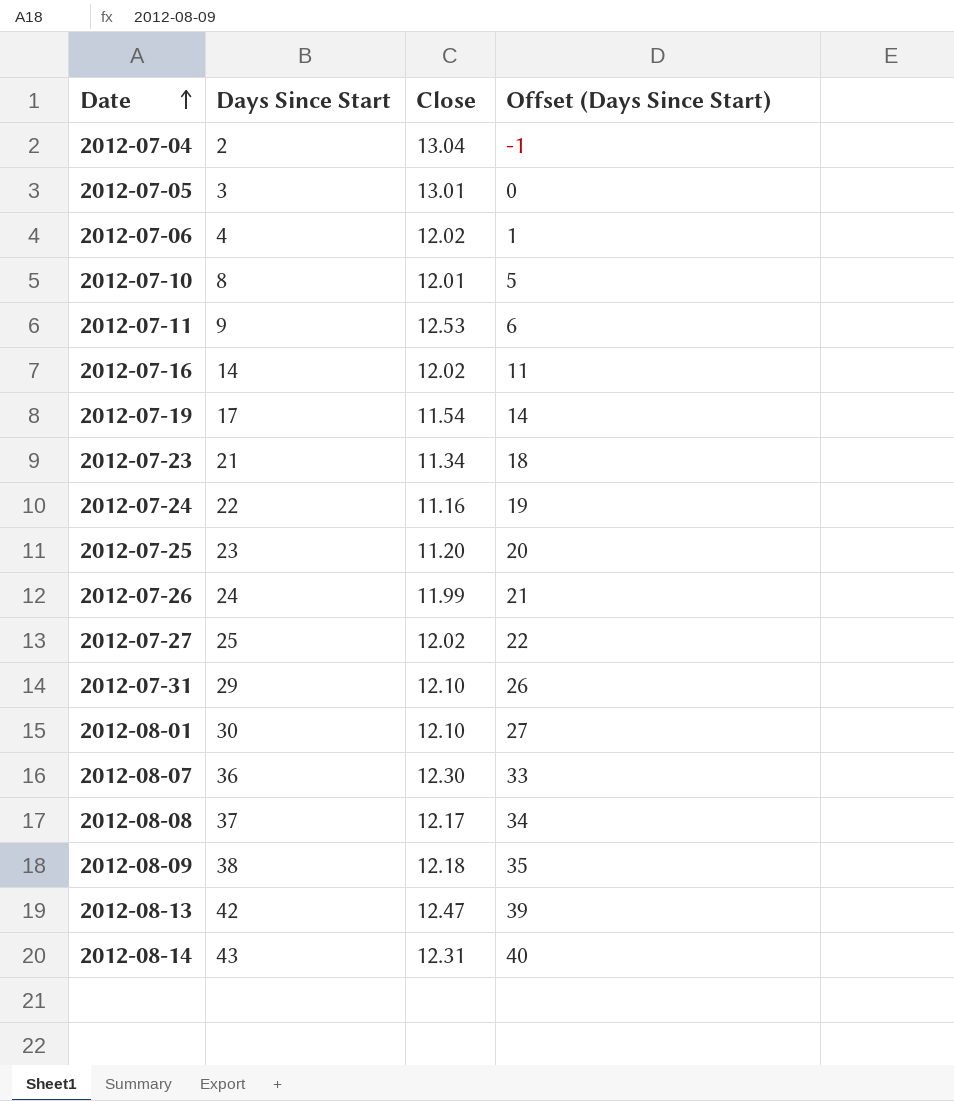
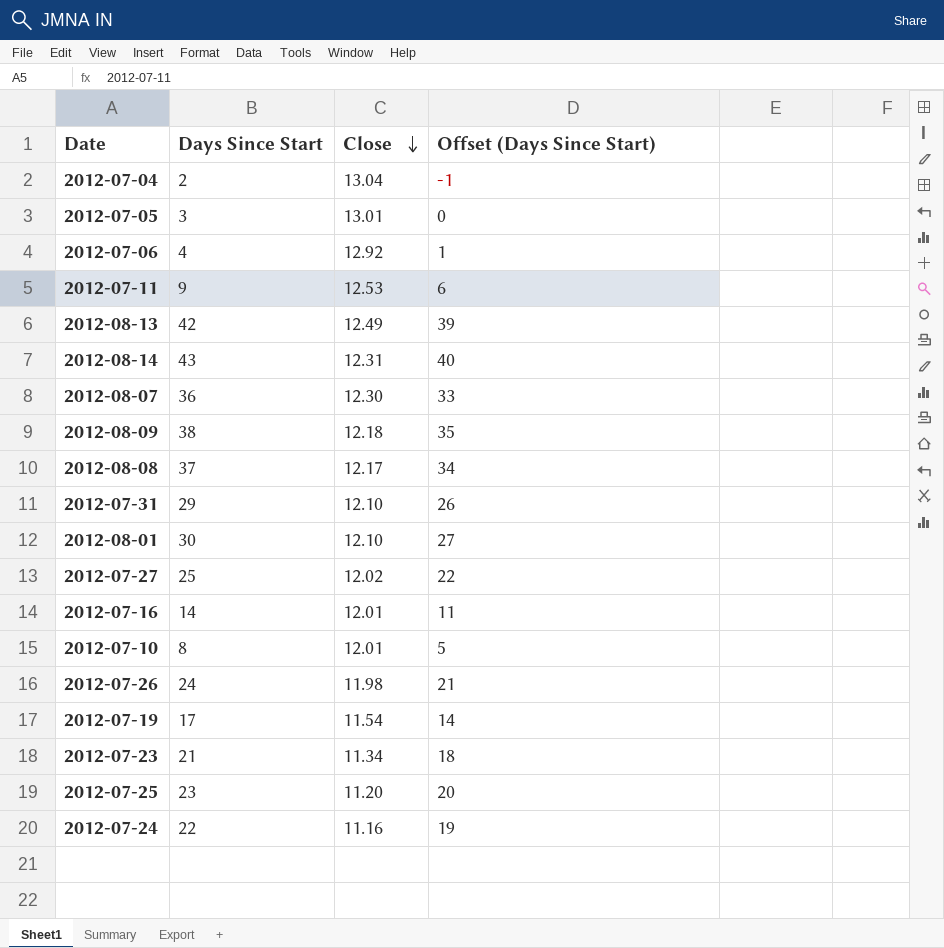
row order: Date ascending -> Close descending
2012-07-06 | Close: 12.02 -> 12.92
2012-08-13 | Close: 12.47 -> 12.49
2012-07-16 | Close: 12.02 -> 12.01
2012-07-26 | Close: 11.99 -> 11.98

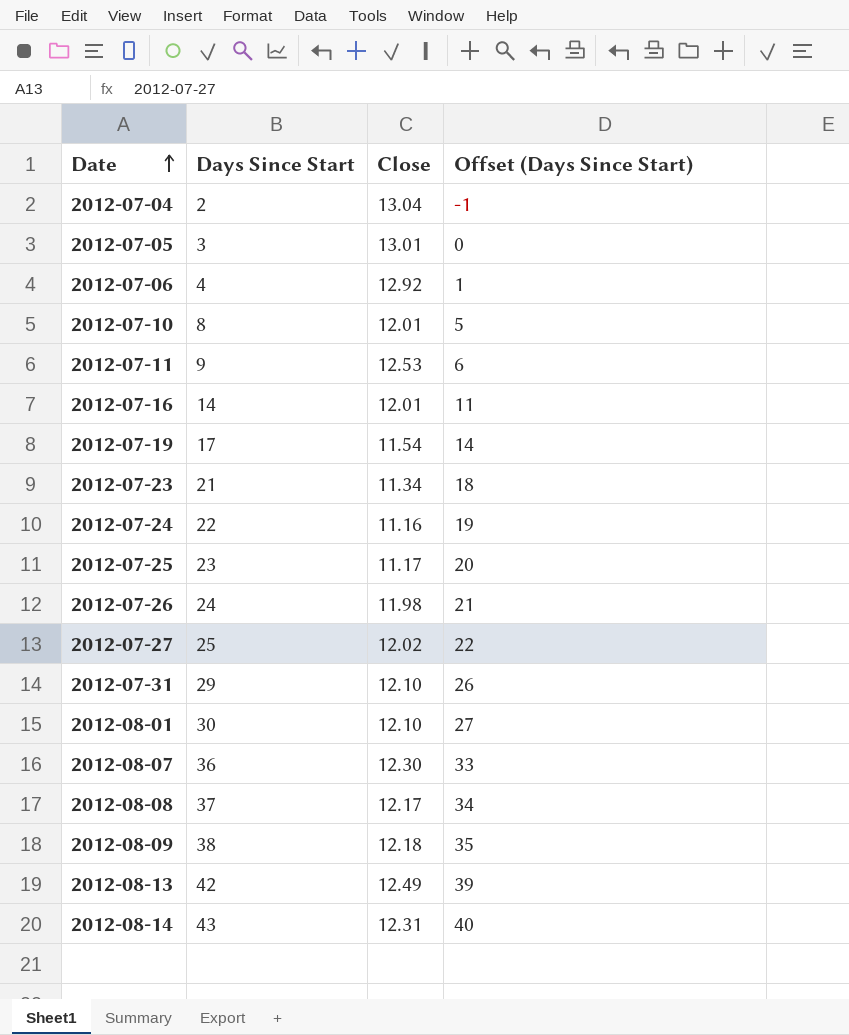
row order: Close descending -> Date ascending
2012-07-25 | Close: 11.20 -> 11.17

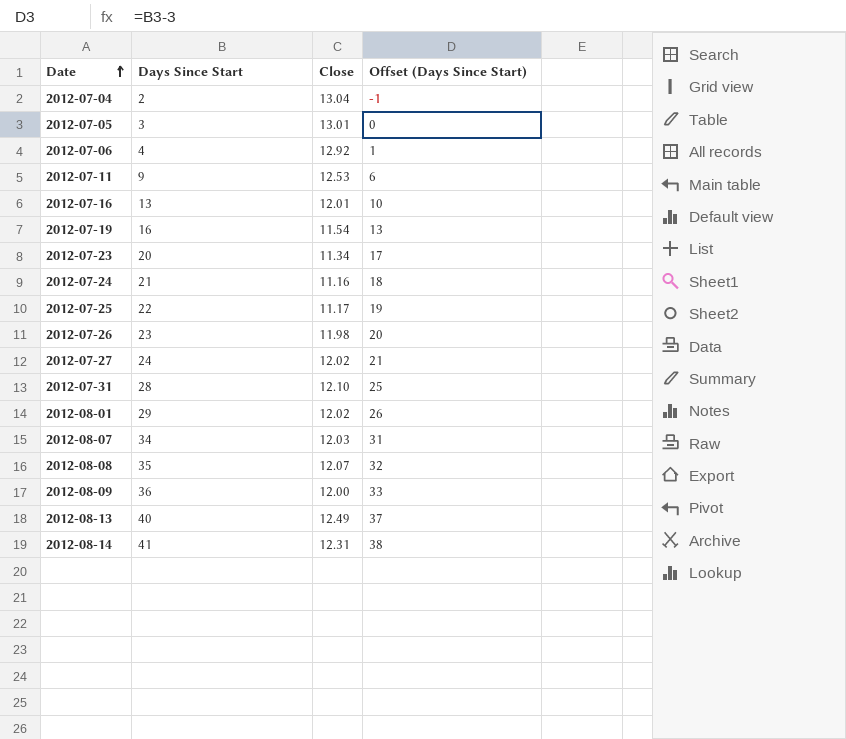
row 2012-07-10: 8 | 12.01 | 5 -> none
2012-07-16 | Days Since Start: 14 -> 13
2012-07-16 | Offset (Days Since Start): 11 -> 10
2012-07-19 | Days Since Start: 17 -> 16
2012-07-19 | Offset (Days Since Start): 14 -> 13
2012-07-23 | Days Since Start: 21 -> 20
2012-07-23 | Offset (Days Since Start): 18 -> 17
2012-07-24 | Days Since Start: 22 -> 21
2012-07-24 | Offset (Days Since Start): 19 -> 18
2012-07-25 | Days Since Start: 23 -> 22
2012-07-25 | Offset (Days Since Start): 20 -> 19
2012-07-26 | Days Since Start: 24 -> 23
2012-07-26 | Offset (Days Since Start): 21 -> 20
2012-07-27 | Days Since Start: 25 -> 24
2012-07-27 | Offset (Days Since Start): 22 -> 21
2012-07-31 | Days Since Start: 29 -> 28
2012-07-31 | Offset (Days Since Start): 26 -> 25
2012-08-01 | Days Since Start: 30 -> 29
2012-08-01 | Close: 12.10 -> 12.02
2012-08-01 | Offset (Days Since Start): 27 -> 26
2012-08-07 | Days Since Start: 36 -> 34
2012-08-07 | Close: 12.30 -> 12.03
2012-08-07 | Offset (Days Since Start): 33 -> 31
2012-08-08 | Days Since Start: 37 -> 35
2012-08-08 | Close: 12.17 -> 12.07
2012-08-08 | Offset (Days Since Start): 34 -> 32
2012-08-09 | Days Since Start: 38 -> 36
2012-08-09 | Close: 12.18 -> 12.00
2012-08-09 | Offset (Days Since Start): 35 -> 33
2012-08-13 | Days Since Start: 42 -> 40
2012-08-13 | Offset (Days Since Start): 39 -> 37
2012-08-14 | Days Since Start: 43 -> 41
2012-08-14 | Offset (Days Since Start): 40 -> 38

